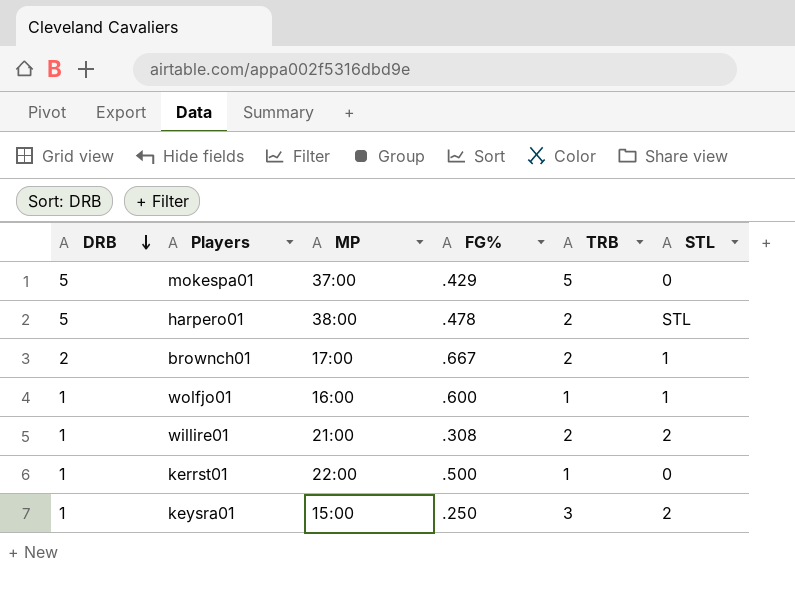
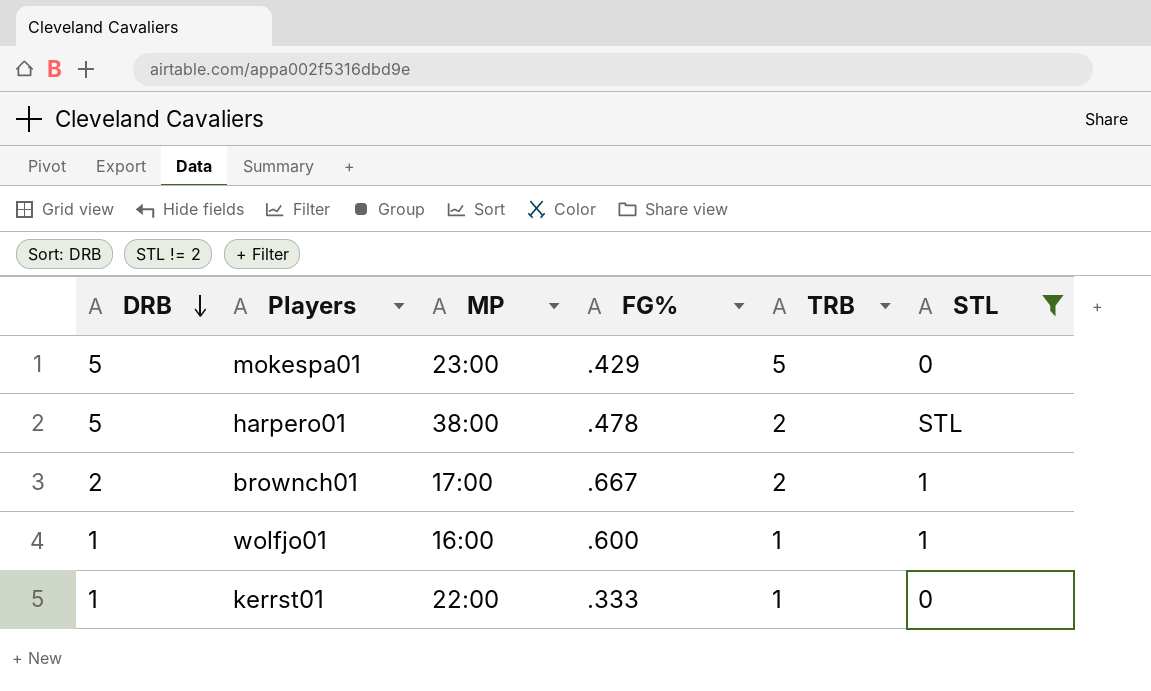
filter: none -> STL != 2
mokespa01 | MP: 37:00 -> 23:00
kerrst01 | FG%: .500 -> .333

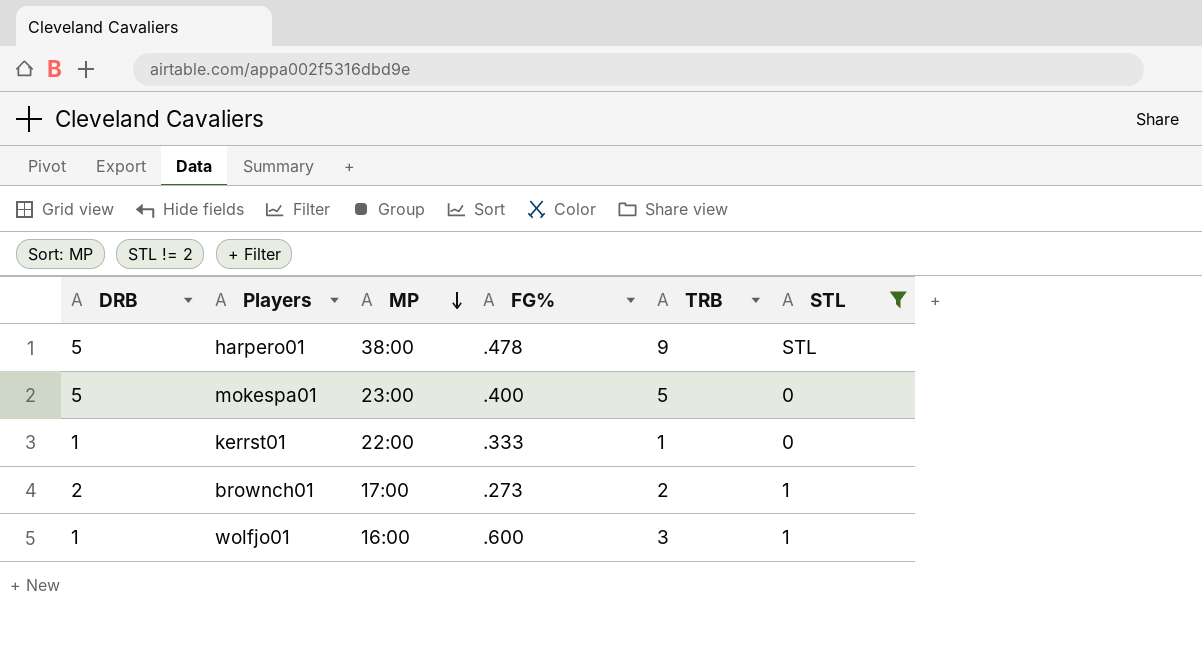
row order: DRB descending -> MP descending
harpero01 | TRB: 2 -> 9
mokespa01 | FG%: .429 -> .400
brownch01 | FG%: .667 -> .273
wolfjo01 | TRB: 1 -> 3

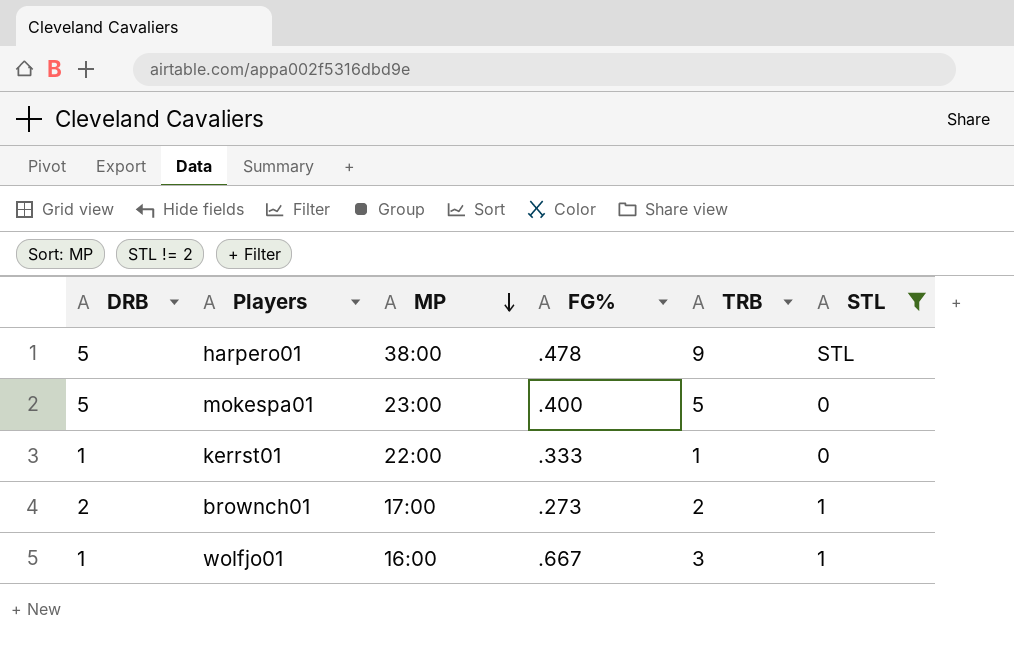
wolfjo01 | FG%: .600 -> .667

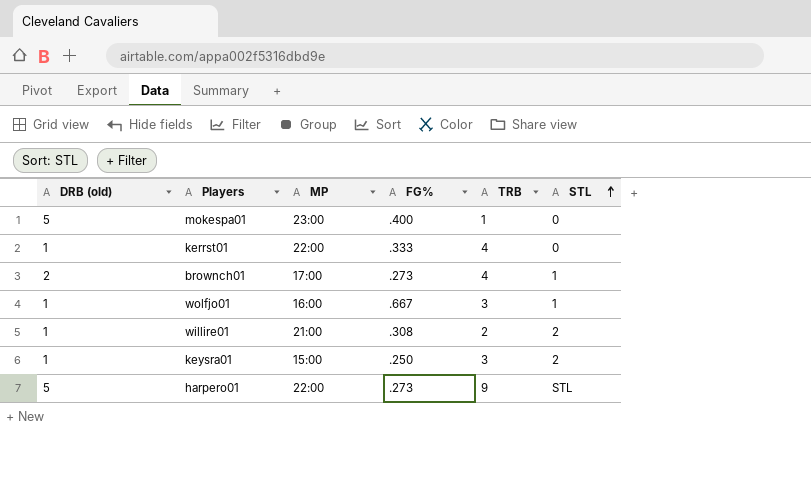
filter: STL != 2 -> none
row order: MP descending -> STL ascending
column name: DRB -> DRB (old)
mokespa01 | TRB: 5 -> 1
kerrst01 | TRB: 1 -> 4
brownch01 | TRB: 2 -> 4
harpero01 | MP: 38:00 -> 22:00
harpero01 | FG%: .478 -> .273

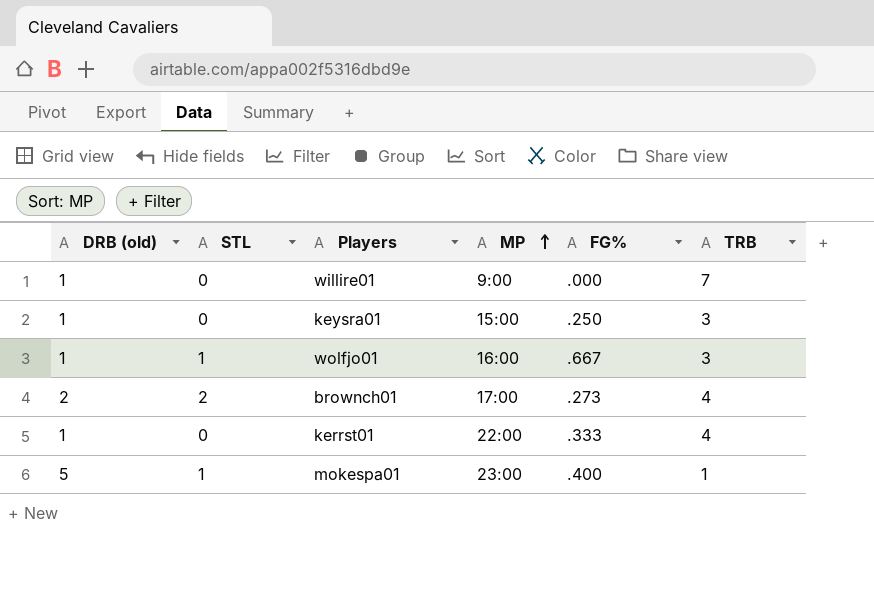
row order: STL ascending -> MP ascending
column STL | position: 6 -> 2
row harpero01: 5 | 22:00 | .273 | 9 | STL -> none
willire01 | STL: 2 -> 0
willire01 | MP: 21:00 -> 9:00
willire01 | FG%: .308 -> .000
willire01 | TRB: 2 -> 7
keysra01 | STL: 2 -> 0
brownch01 | STL: 1 -> 2
mokespa01 | STL: 0 -> 1

